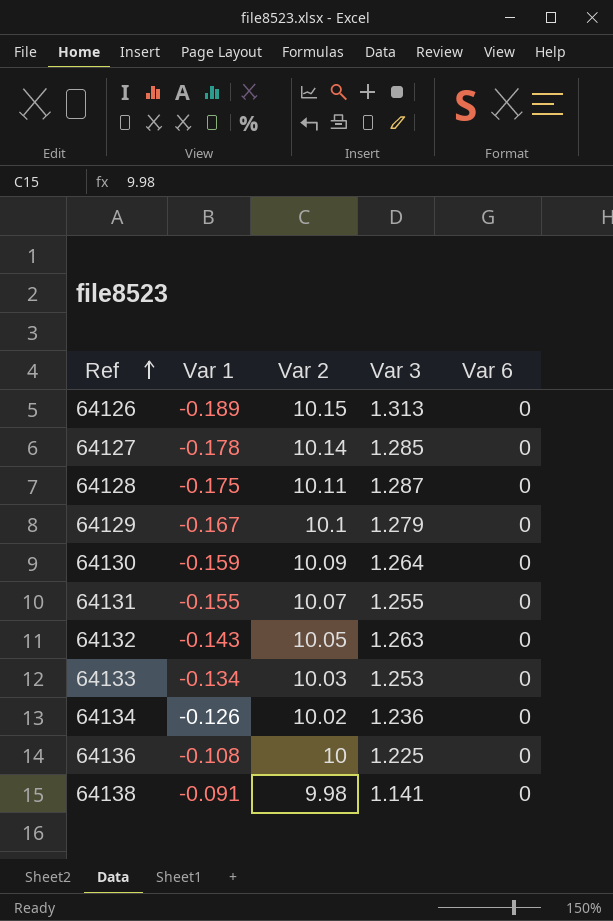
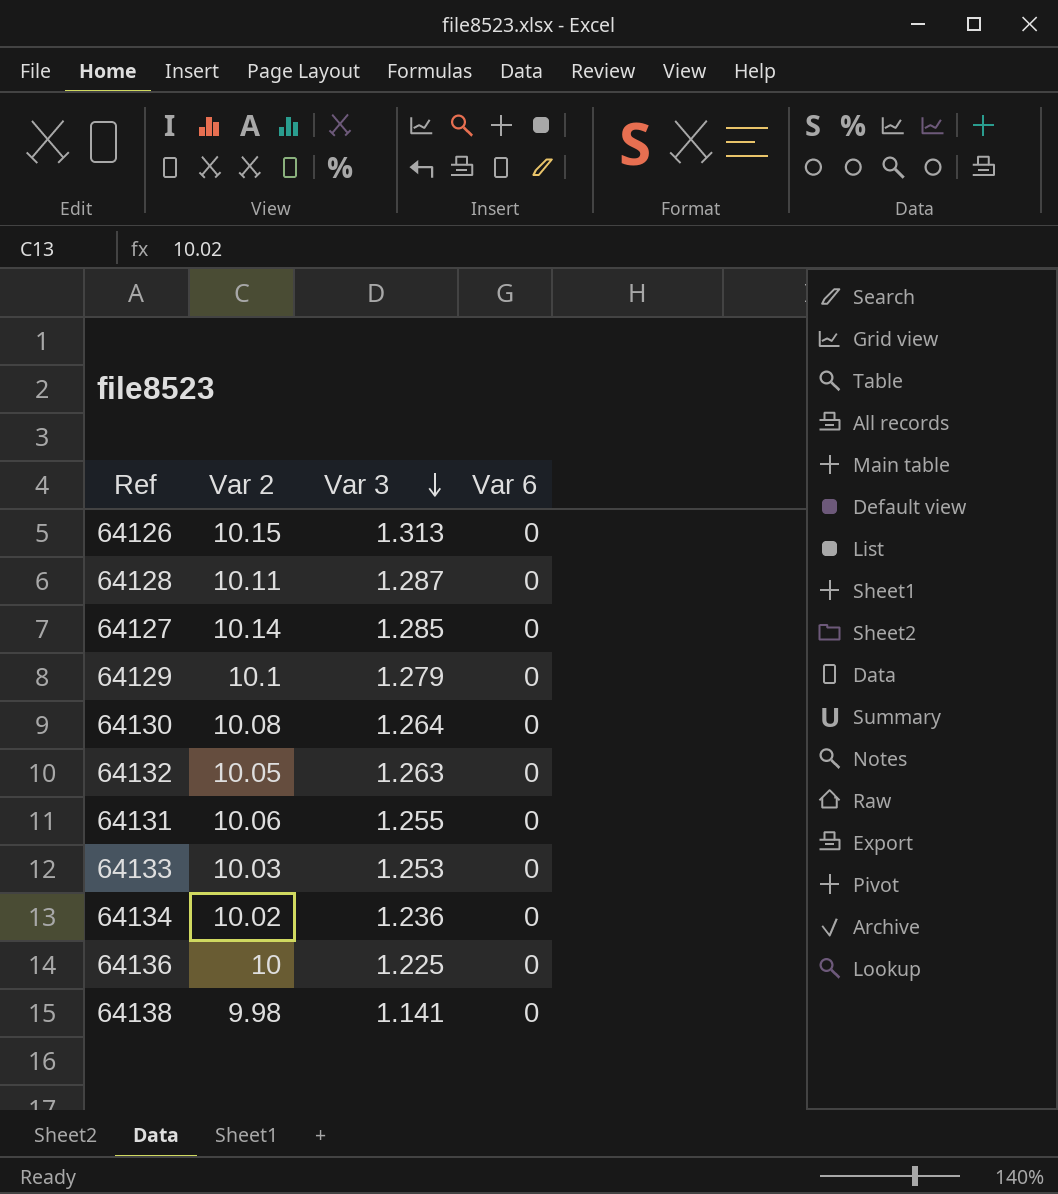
row order: Ref ascending -> Var 3 descending
column Var 1 | position: 2 -> none
64130 | Var 2: 10.09 -> 10.08
64131 | Var 2: 10.07 -> 10.06

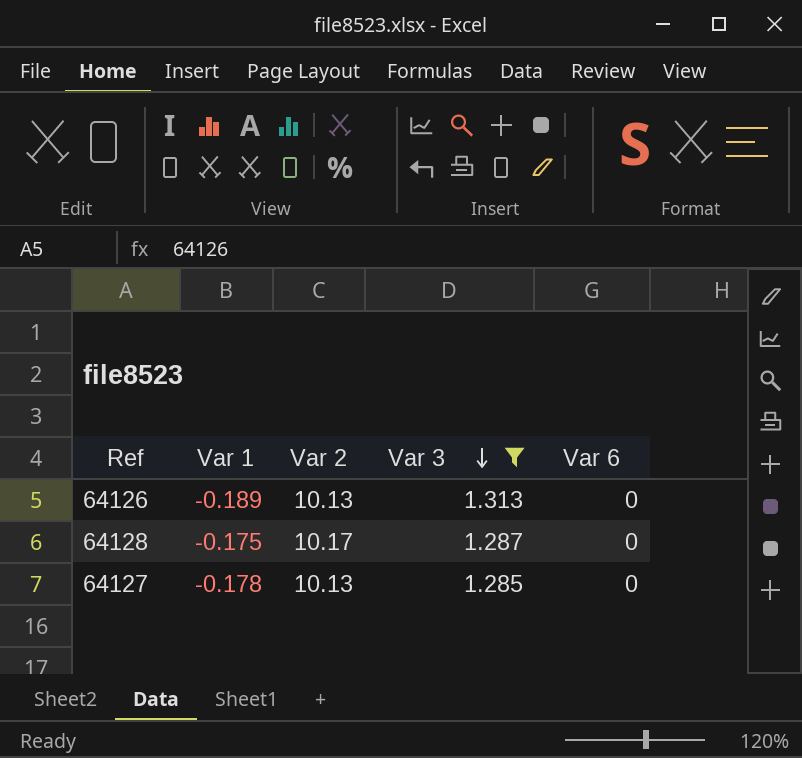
filter: none -> Var 3 >= 1.285
column Var 1 | position: none -> 2
64126 | Var 2: 10.15 -> 10.13
64128 | Var 2: 10.11 -> 10.17
64127 | Var 2: 10.14 -> 10.13

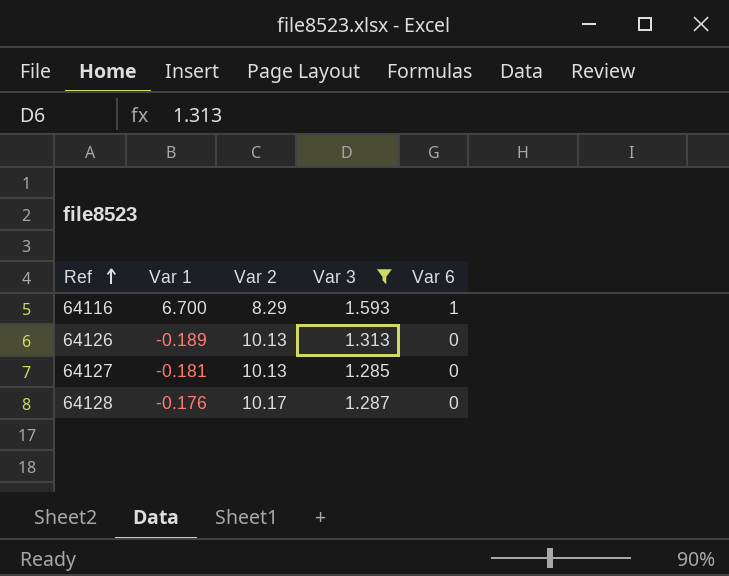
row order: Var 3 descending -> Ref ascending
row 64116: none -> 6.700 | 8.29 | 1.593 | 1
64127 | Var 1: -0.178 -> -0.181
64128 | Var 1: -0.175 -> -0.176

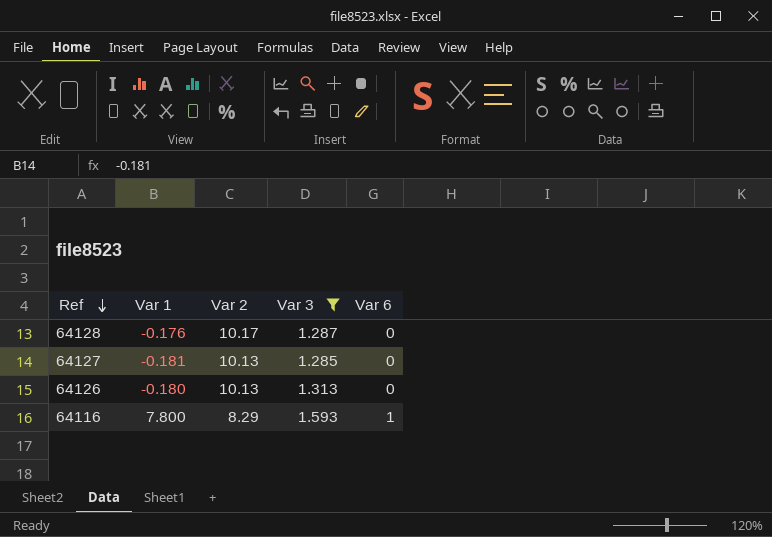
row order: Ref ascending -> Ref descending
64126 | Var 1: -0.189 -> -0.180
64116 | Var 1: 6.700 -> 7.800

